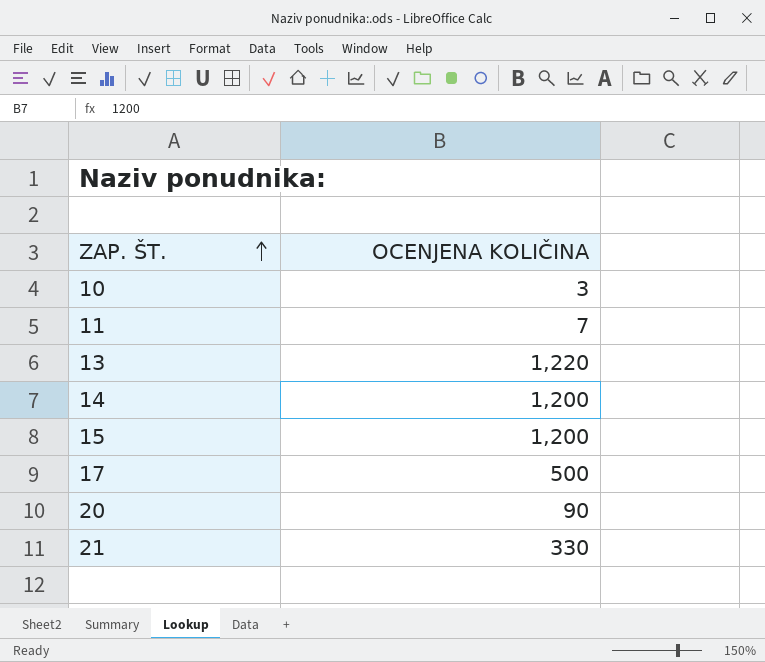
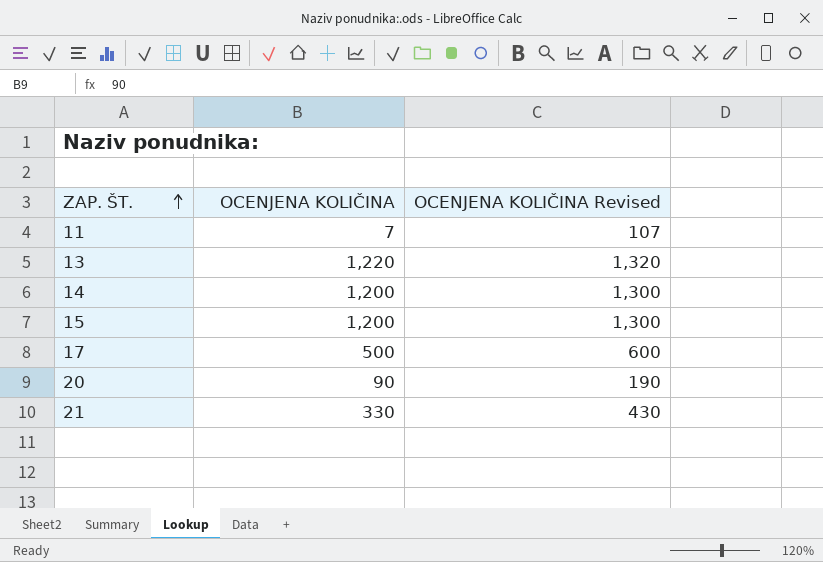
column OCENJENA KOLIČINA Revised | formula: none -> [OCENJENA KOLIČINA] + 100
row 10: 3 -> none

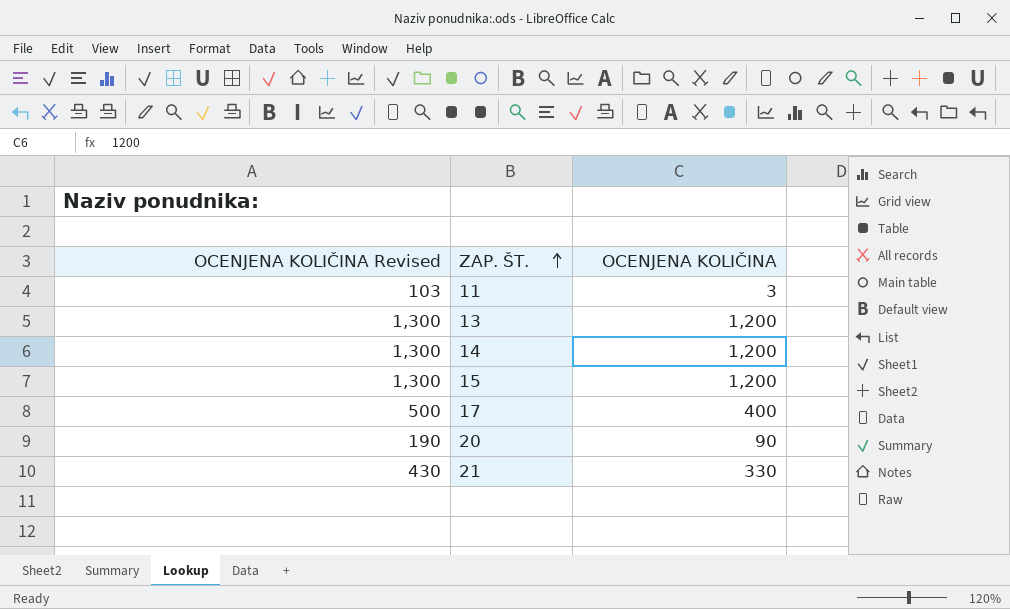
column OCENJENA KOLIČINA Revised | position: 3 -> 1
11 | OCENJENA KOLIČINA Revised: 107 -> 103
11 | OCENJENA KOLIČINA: 7 -> 3
13 | OCENJENA KOLIČINA Revised: 1,320 -> 1,300
13 | OCENJENA KOLIČINA: 1,220 -> 1,200
17 | OCENJENA KOLIČINA Revised: 600 -> 500
17 | OCENJENA KOLIČINA: 500 -> 400

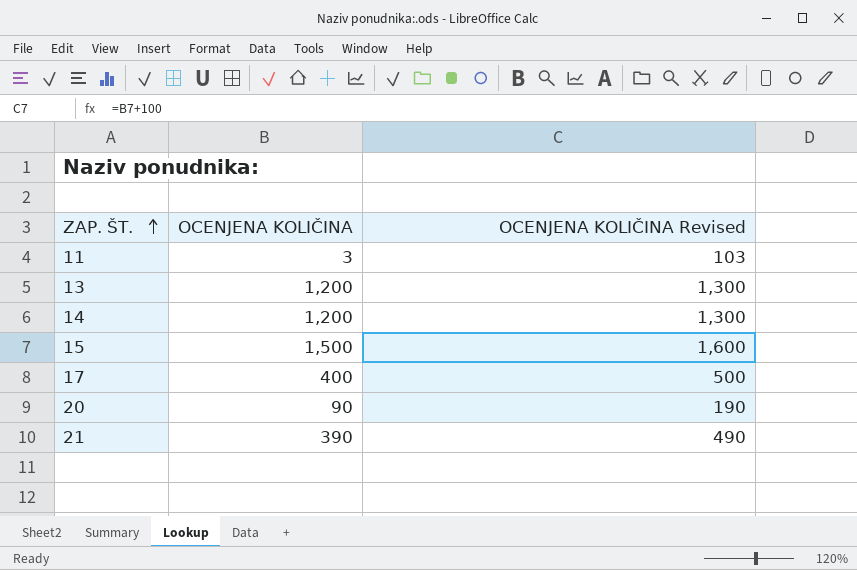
column OCENJENA KOLIČINA Revised | position: 1 -> 3
15 | OCENJENA KOLIČINA: 1,200 -> 1,500
15 | OCENJENA KOLIČINA Revised: 1,300 -> 1,600
21 | OCENJENA KOLIČINA: 330 -> 390
21 | OCENJENA KOLIČINA Revised: 430 -> 490

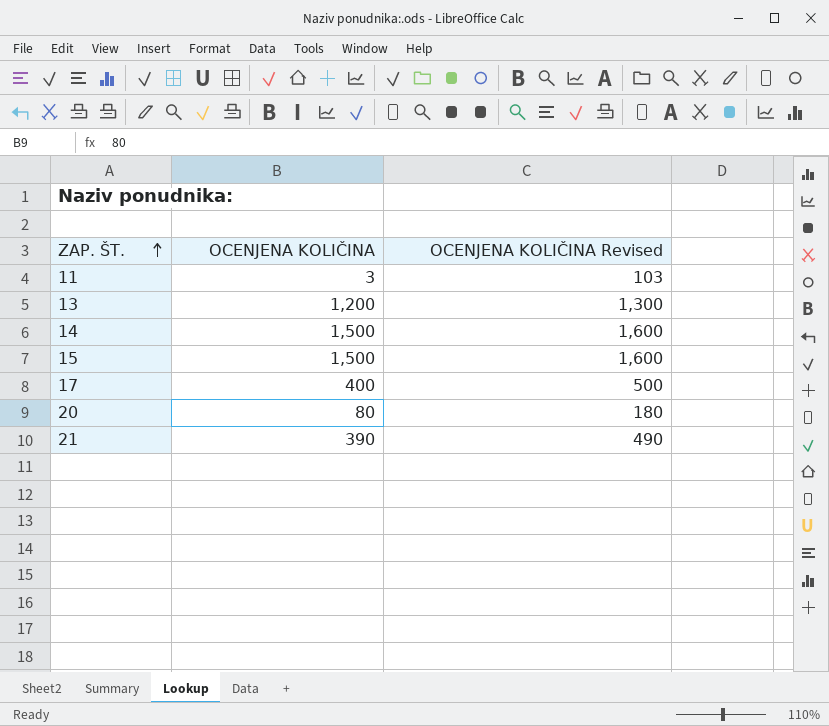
14 | OCENJENA KOLIČINA: 1,200 -> 1,500
14 | OCENJENA KOLIČINA Revised: 1,300 -> 1,600
20 | OCENJENA KOLIČINA: 90 -> 80
20 | OCENJENA KOLIČINA Revised: 190 -> 180

